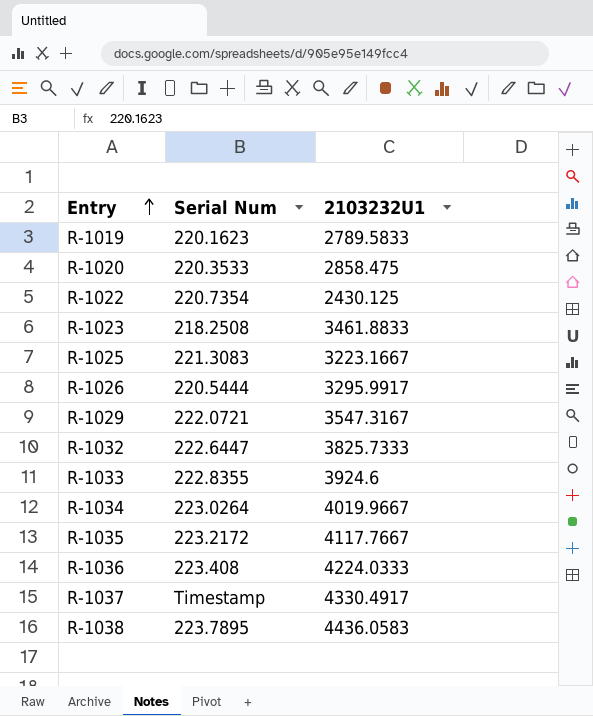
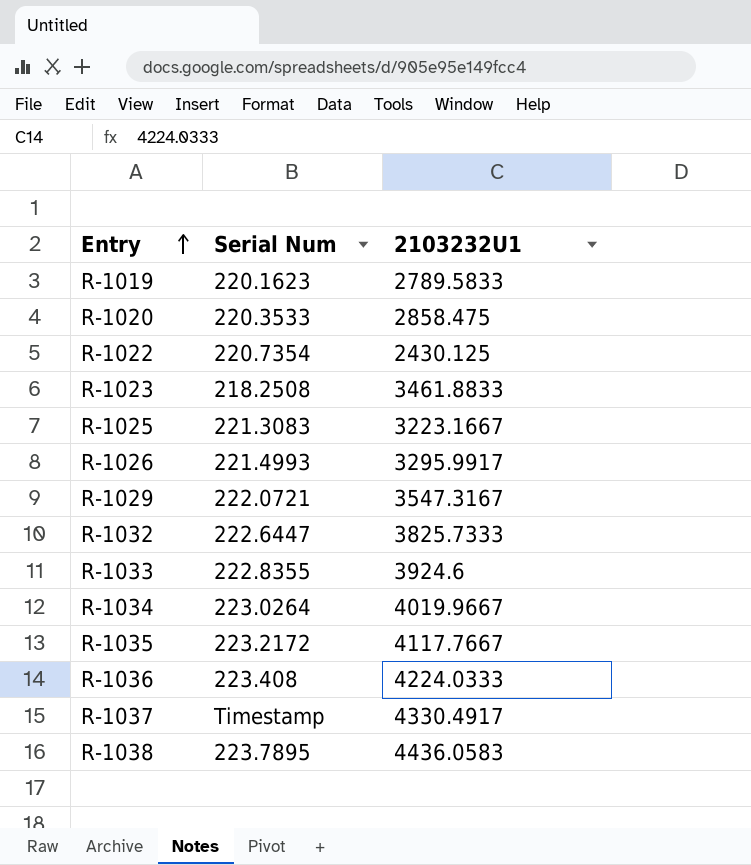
R-1026 | Serial Num: 220.5444 -> 221.4993

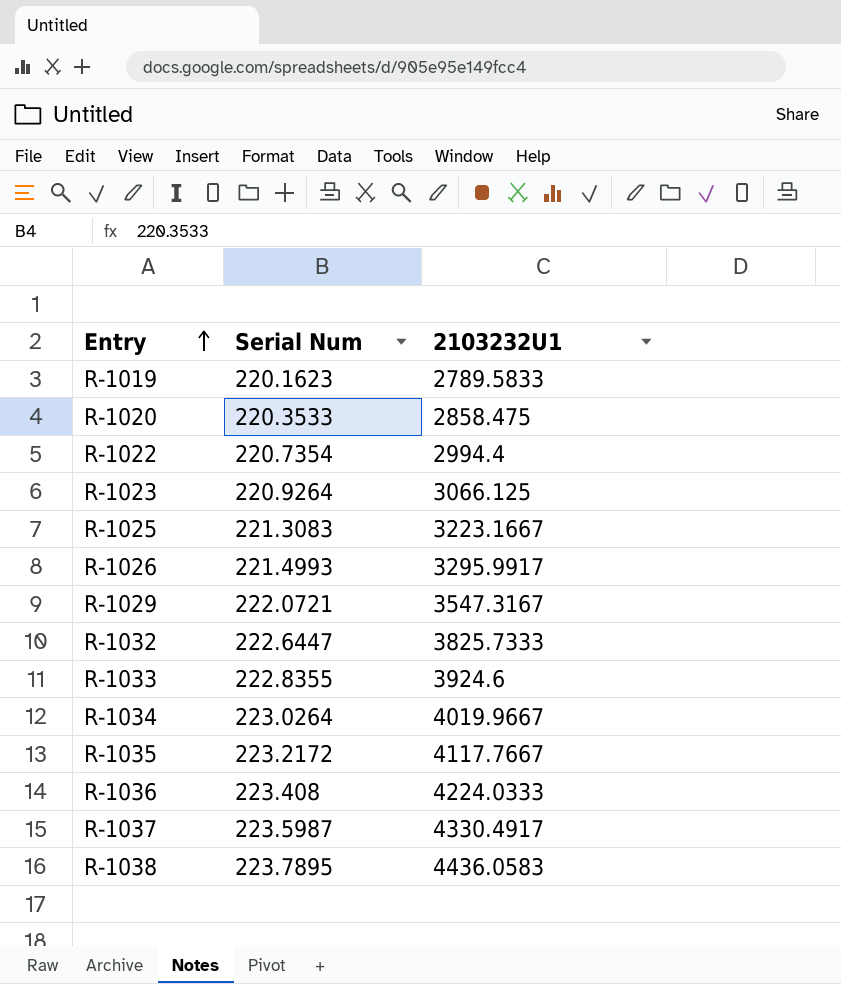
R-1022 | 2103232U1: 2430.125 -> 2994.4
R-1023 | Serial Num: 218.2508 -> 220.9264
R-1023 | 2103232U1: 3461.8833 -> 3066.125
R-1037 | Serial Num: Timestamp -> 223.5987

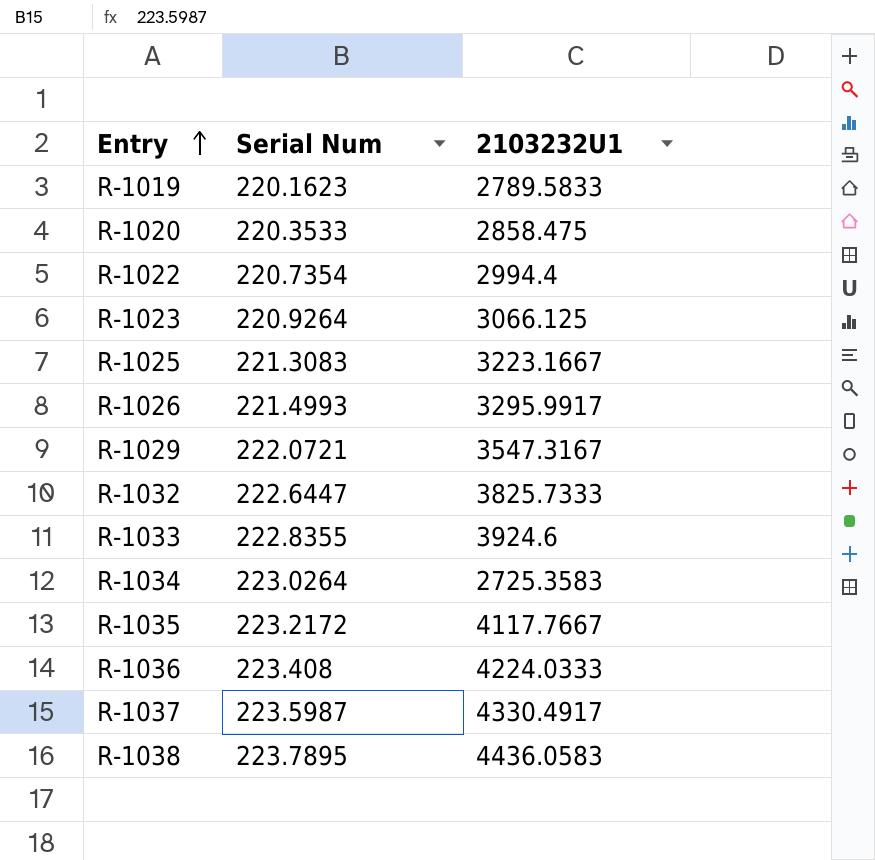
R-1034 | 2103232U1: 4019.9667 -> 2725.3583

